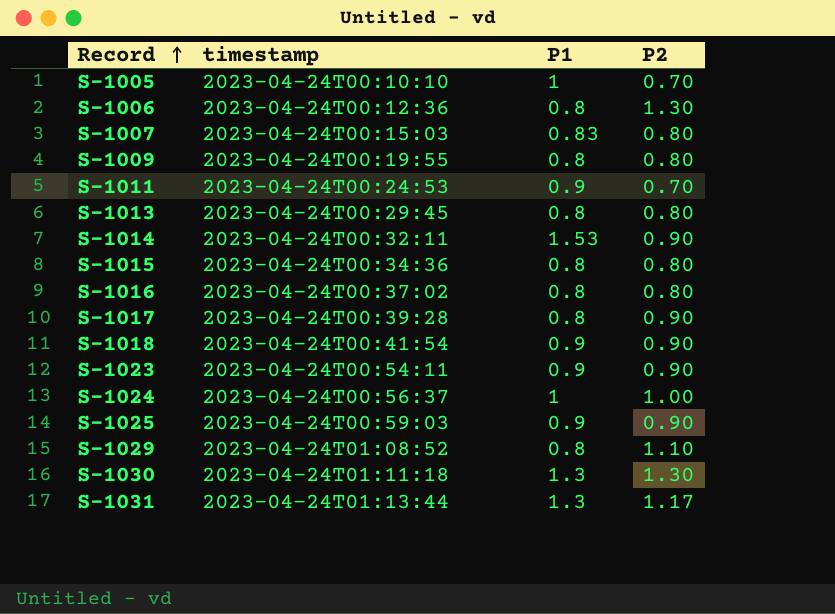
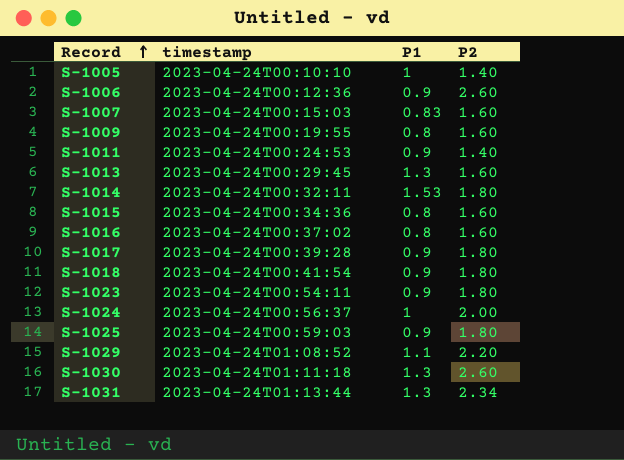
S-1005 | P2: 0.70 -> 1.40
S-1006 | P1: 0.8 -> 0.9
S-1006 | P2: 1.30 -> 2.60
S-1007 | P2: 0.80 -> 1.60
S-1009 | P2: 0.80 -> 1.60
S-1011 | P2: 0.70 -> 1.40
S-1013 | P1: 0.8 -> 1.3
S-1013 | P2: 0.80 -> 1.60
S-1014 | P2: 0.90 -> 1.80
S-1015 | P2: 0.80 -> 1.60
S-1016 | P2: 0.80 -> 1.60
S-1017 | P1: 0.8 -> 0.9
S-1017 | P2: 0.90 -> 1.80
S-1018 | P2: 0.90 -> 1.80
S-1023 | P2: 0.90 -> 1.80
S-1024 | P2: 1.00 -> 2.00
S-1025 | P2: 0.90 -> 1.80
S-1029 | P1: 0.8 -> 1.1
S-1029 | P2: 1.10 -> 2.20
S-1030 | P2: 1.30 -> 2.60
S-1031 | P2: 1.17 -> 2.34

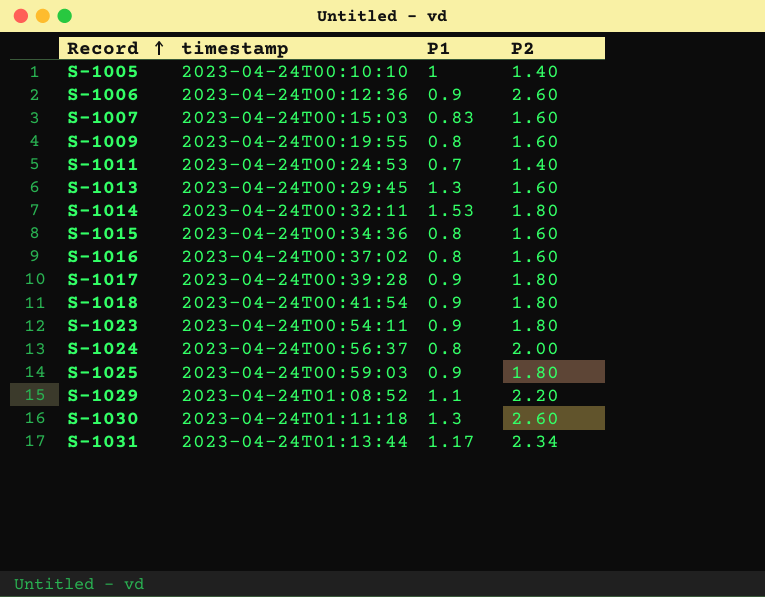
S-1011 | P1: 0.9 -> 0.7
S-1024 | P1: 1 -> 0.8
S-1031 | P1: 1.3 -> 1.17

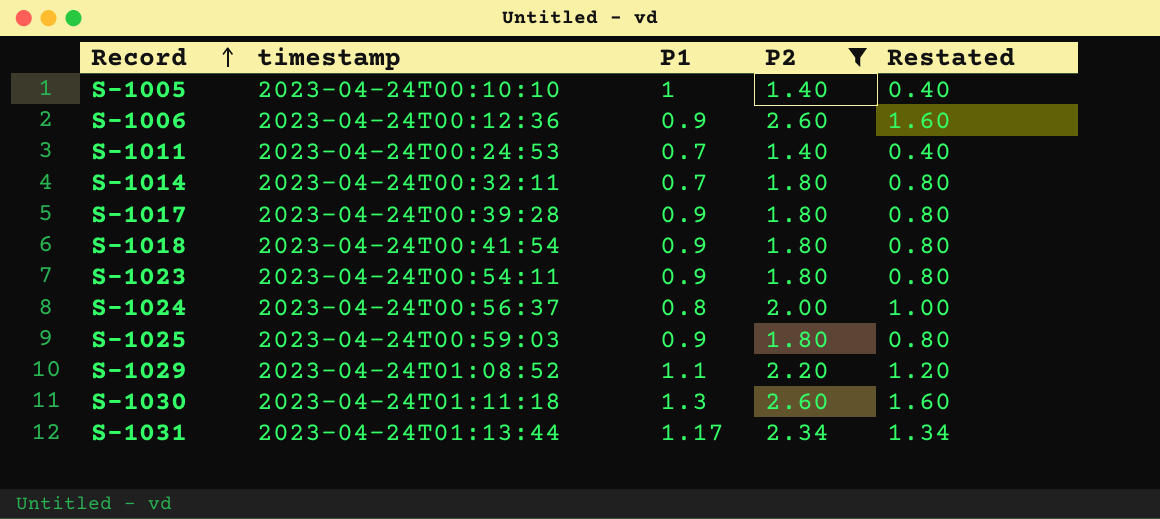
filter: none -> P2 != 1.60
column Restated | formula: none -> [P2] - 1
S-1014 | P1: 1.53 -> 0.7

